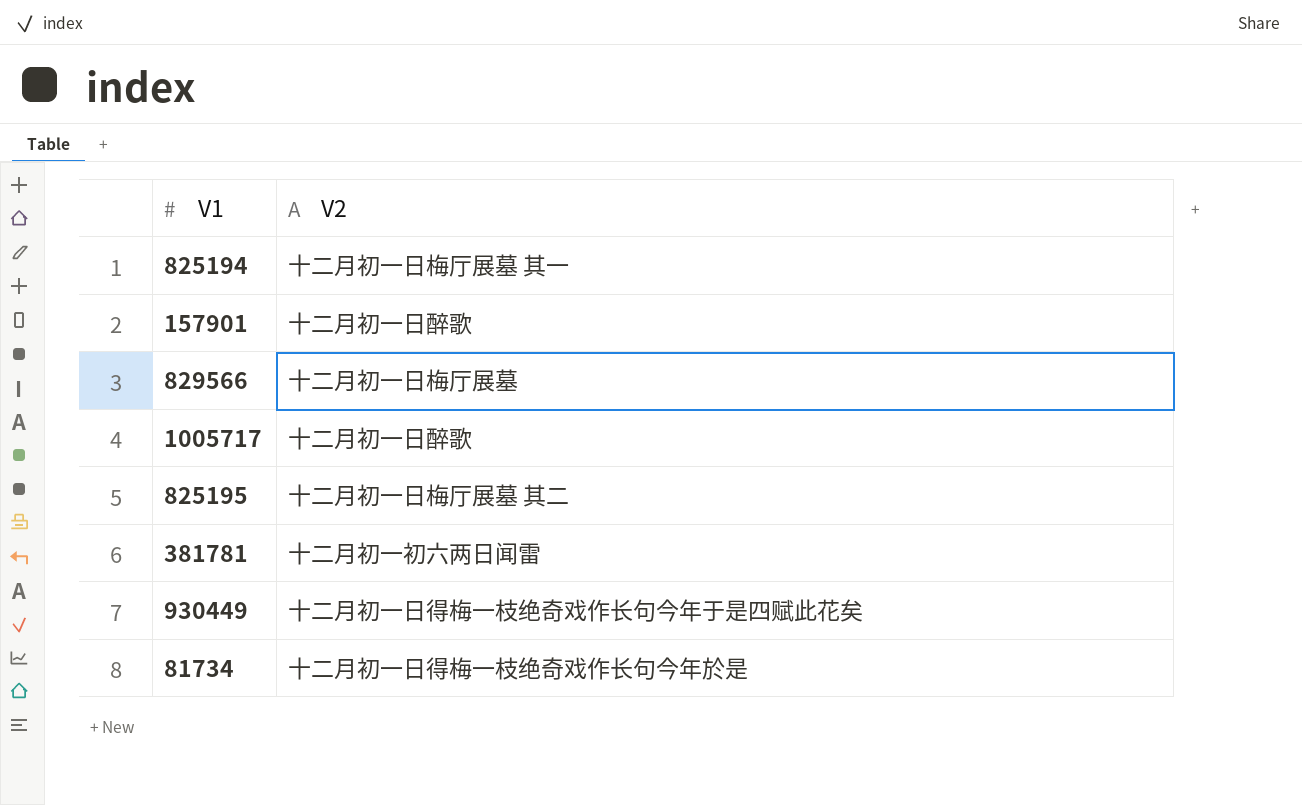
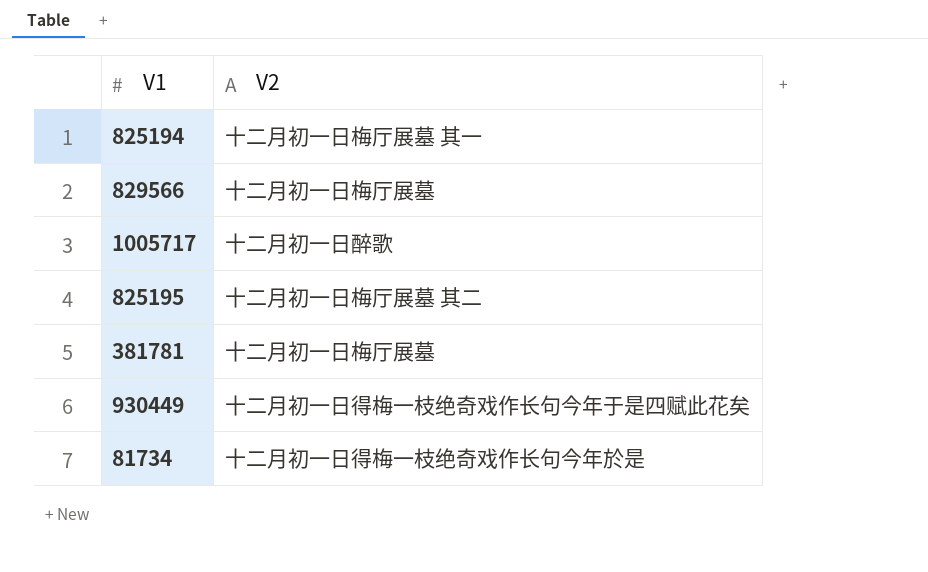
row 157901: 十二月初一日醉歌 -> none
381781 | V2: 十二月初一初六两日闻雷 -> 十二月初一日梅厅展墓

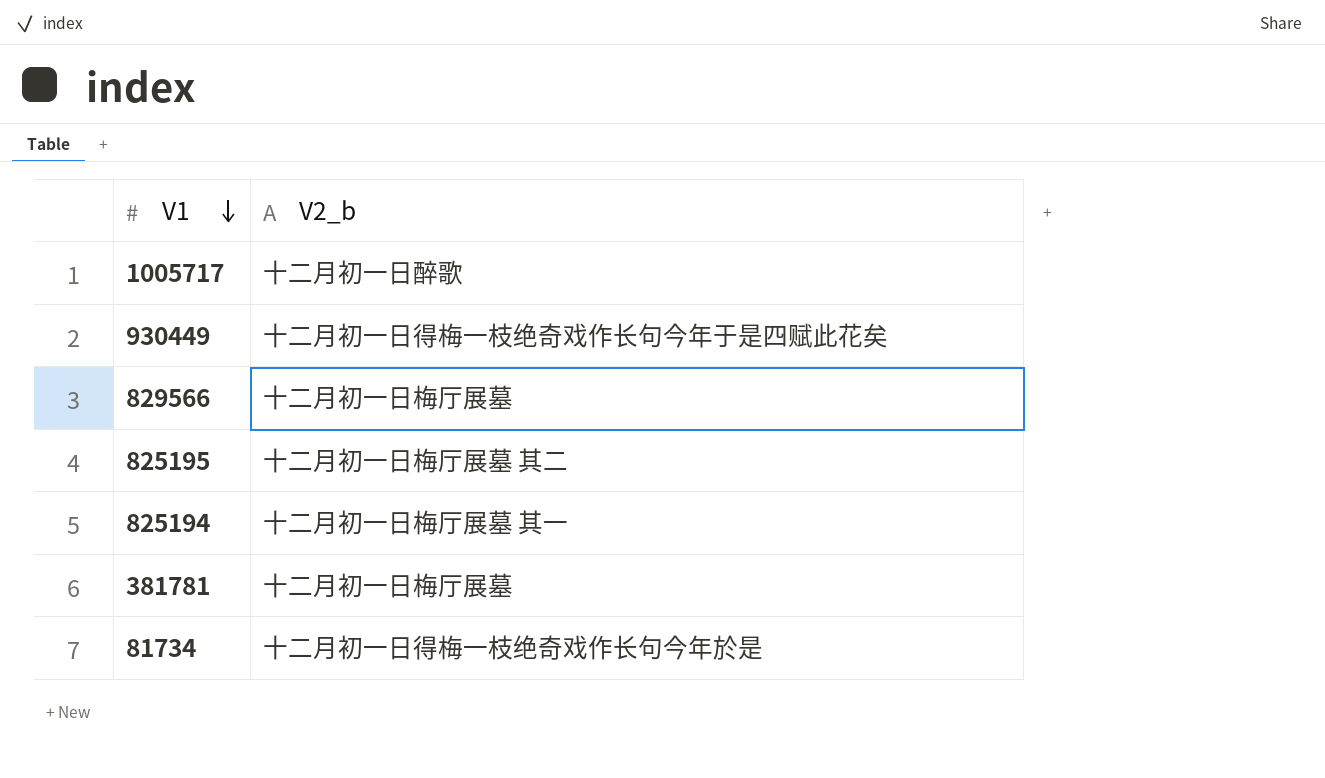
row order: none -> V1 descending
column name: V2 -> V2_b

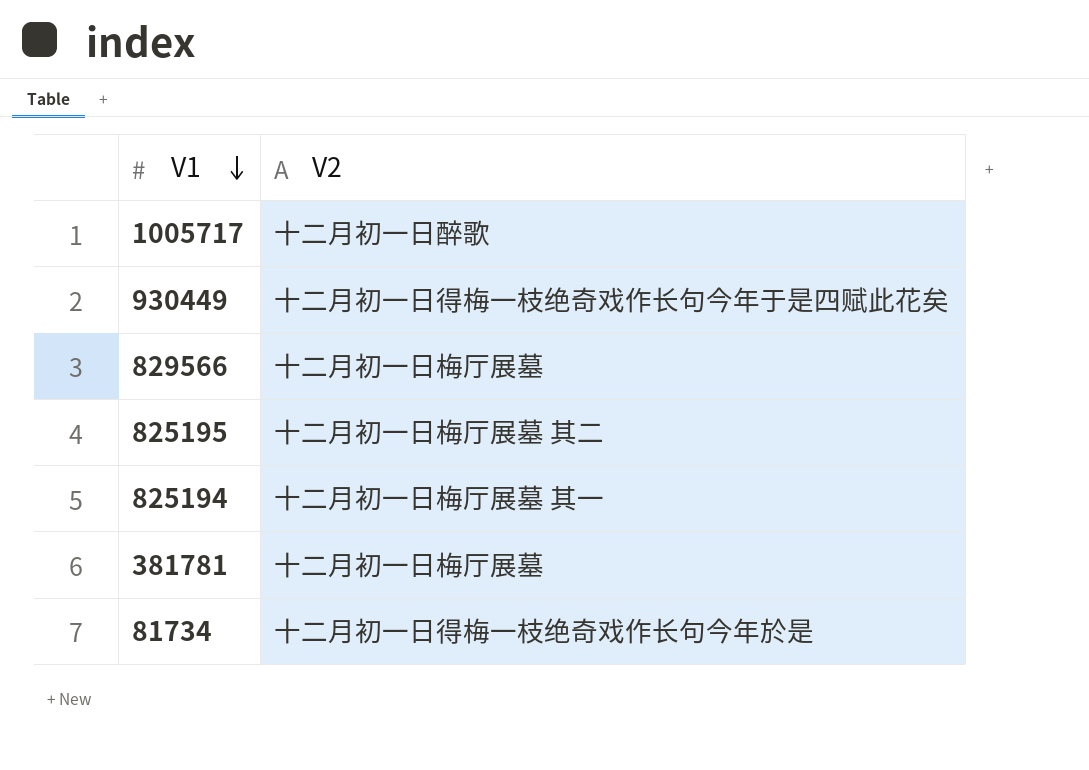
column name: V2_b -> V2

